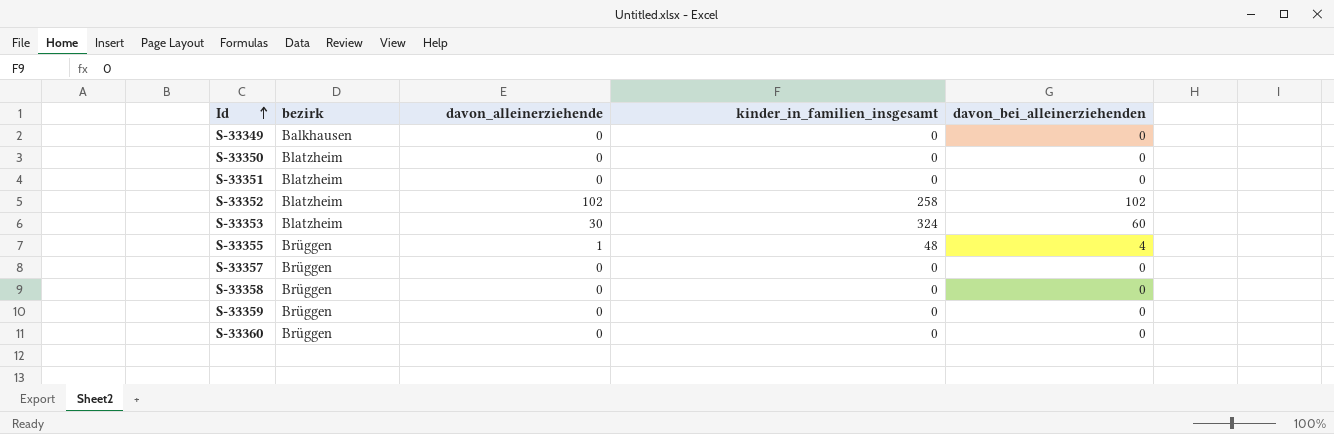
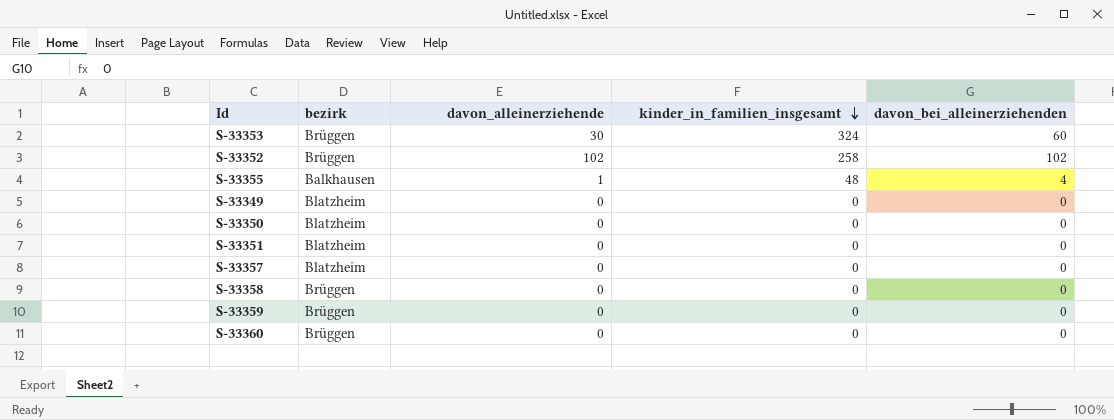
row order: Id ascending -> kinder_in_familien_insgesamt descending
S-33353 | bezirk: Blatzheim -> Brüggen
S-33352 | bezirk: Blatzheim -> Brüggen
S-33355 | bezirk: Brüggen -> Balkhausen
S-33349 | bezirk: Balkhausen -> Blatzheim
S-33357 | bezirk: Brüggen -> Blatzheim

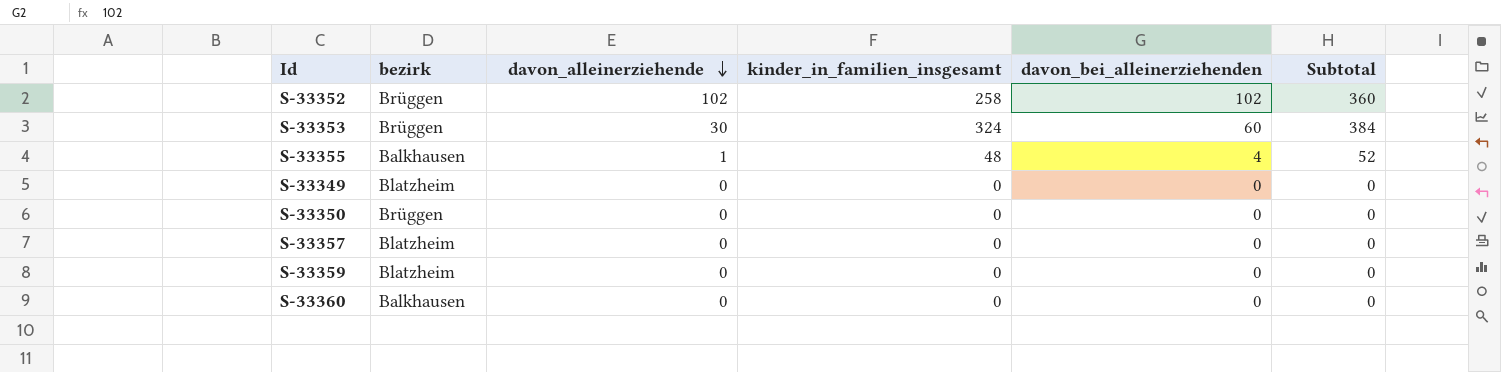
row order: kinder_in_familien_insgesamt descending -> davon_alleinerziehende descending
column Subtotal | formula: none -> [kinder_in_familien_insgesamt] + [davon_bei_alleinerziehenden]
row S-33351: Blatzheim | 0 | 0 | 0 -> none
row S-33358: Brüggen | 0 | 0 | 0 -> none
S-33350 | bezirk: Blatzheim -> Brüggen
S-33359 | bezirk: Brüggen -> Blatzheim
S-33360 | bezirk: Brüggen -> Balkhausen

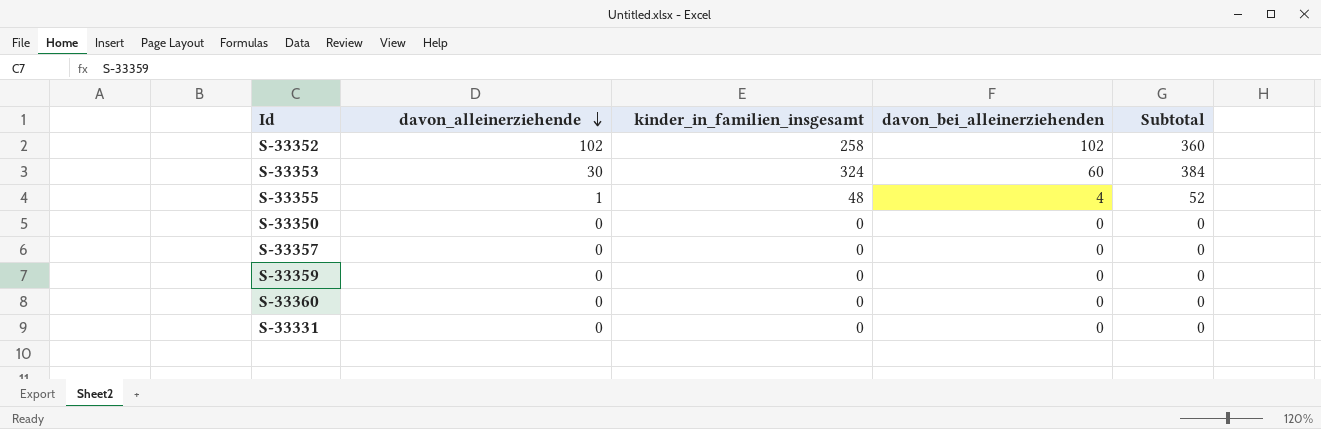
column bezirk | position: 2 -> none
row S-33349: Blatzheim | 0 | 0 | 0 | 0 -> none
row S-33331: none -> 0 | 0 | 0 | 0

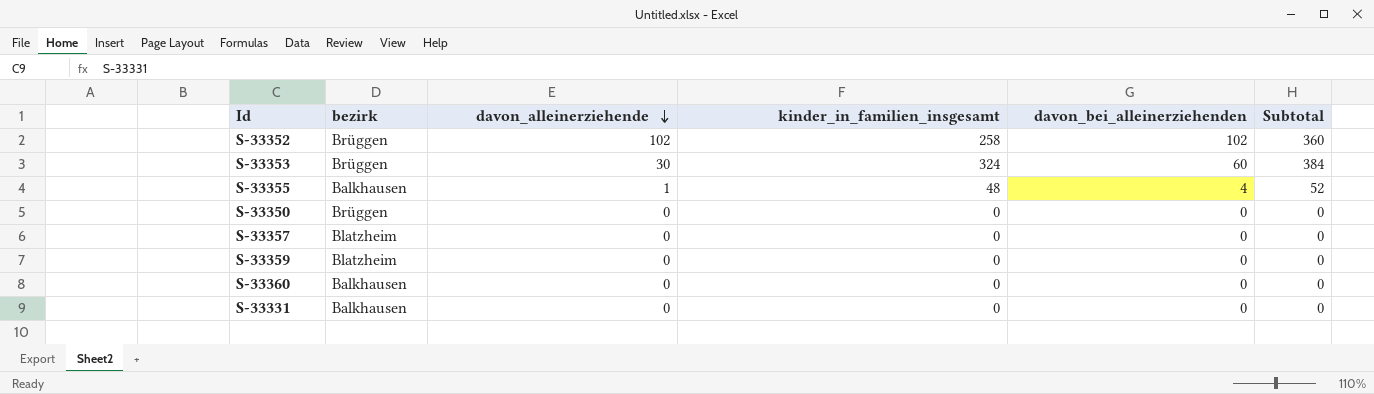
column bezirk | position: none -> 2

